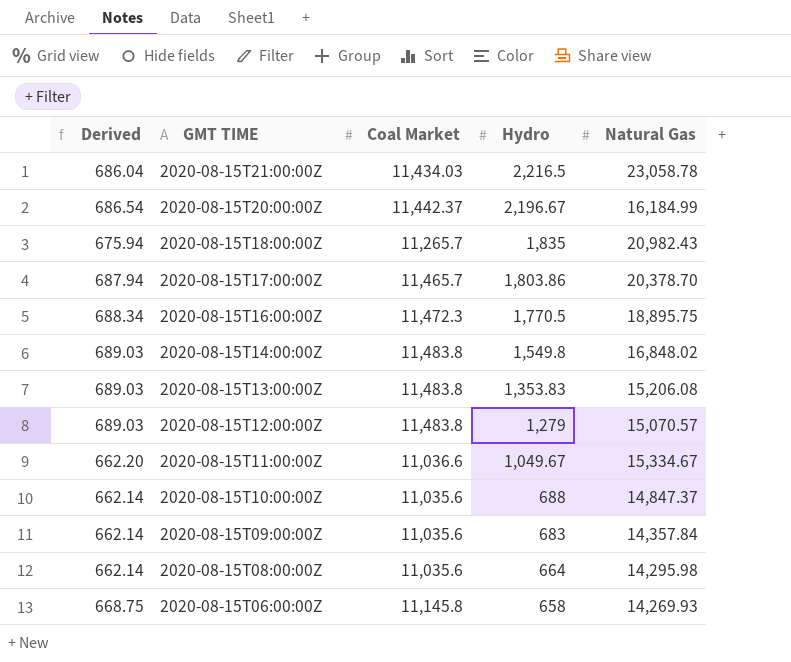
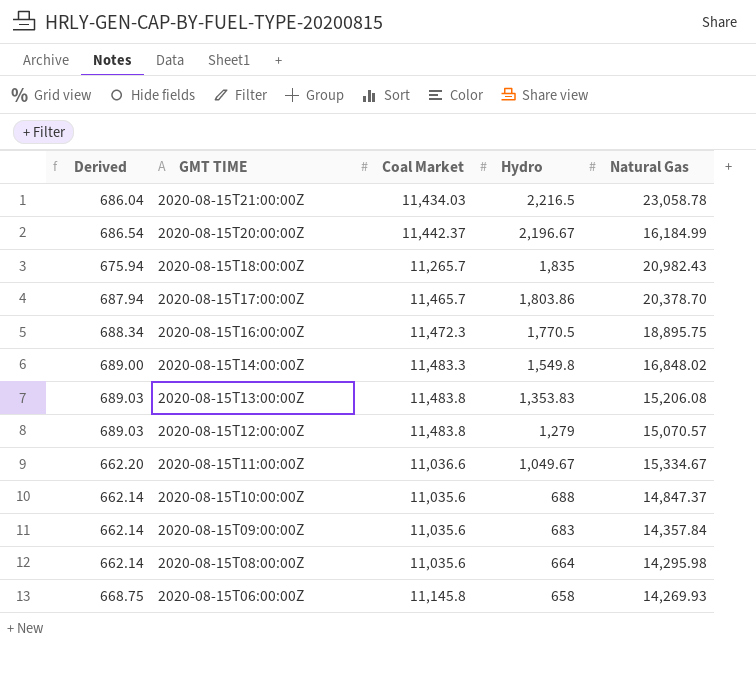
2020-08-15T14:00:00Z | Derived: 689.03 -> 689.00
2020-08-15T14:00:00Z | Coal Market: 11,483.8 -> 11,483.3

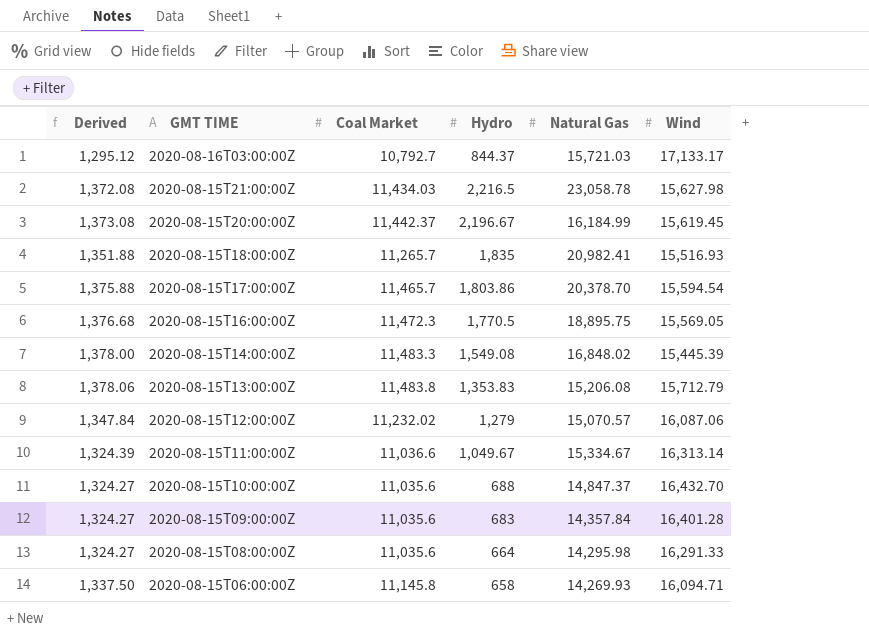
column Derived | formula: [Coal Market] * 0.06 -> [Coal Market] * 0.12
column Wind | position: none -> 6
row 2020-08-16T03:00:00Z: none -> 1,295.12 | 10,792.7 | 844.37 | 15,721.03 | 17,133.17
2020-08-15T18:00:00Z | Natural Gas: 20,982.43 -> 20,982.41
2020-08-15T14:00:00Z | Hydro: 1,549.8 -> 1,549.08
2020-08-15T12:00:00Z | Coal Market: 11,483.8 -> 11,232.02

